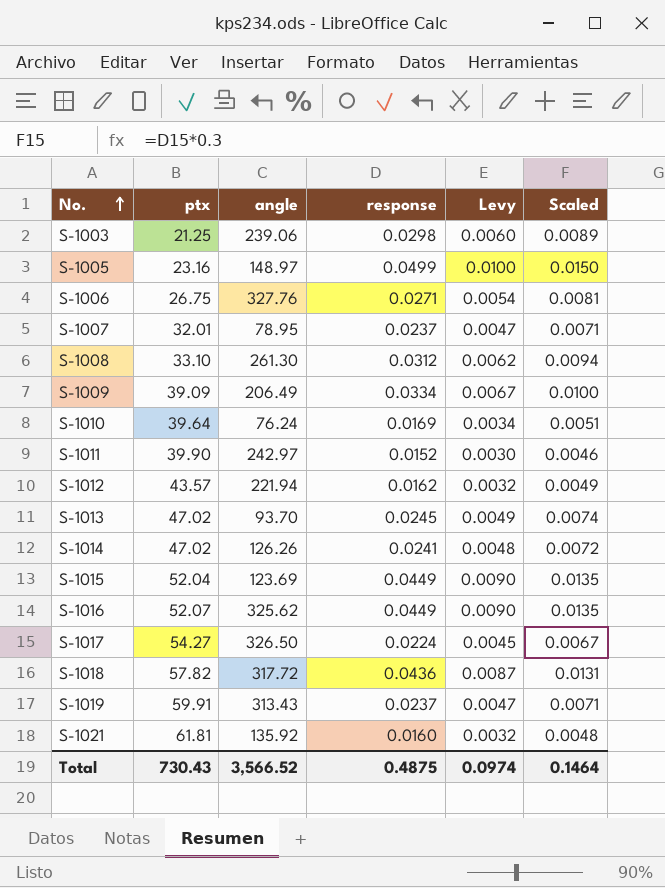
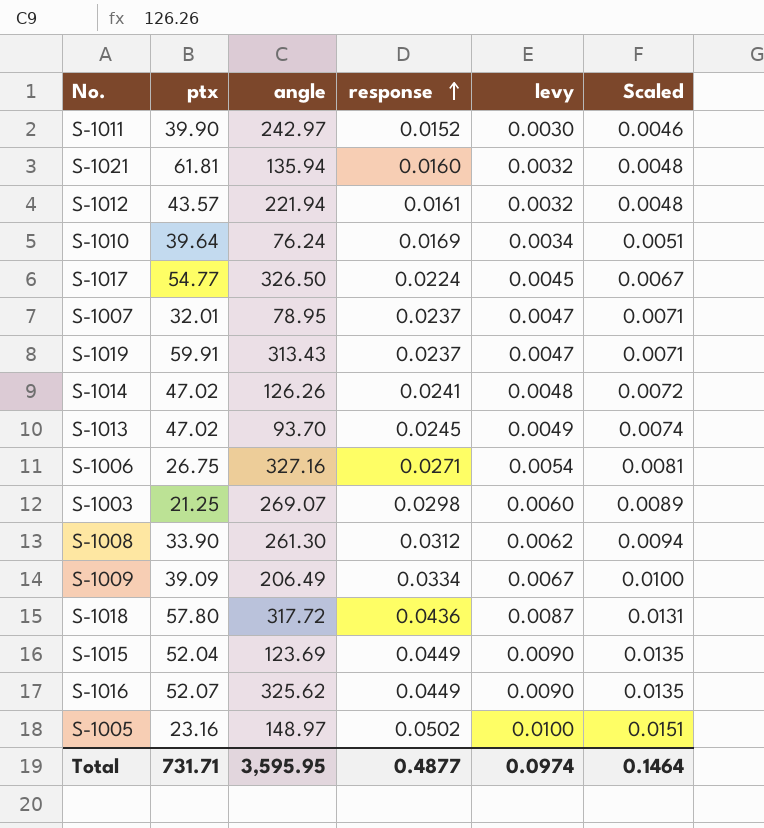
row order: No. ascending -> response ascending
column name: Levy -> levy
S-1021 | angle: 135.92 -> 135.94
S-1012 | response: 0.0162 -> 0.0161
S-1012 | Scaled: 0.0049 -> 0.0048
S-1017 | ptx: 54.27 -> 54.77
S-1006 | angle: 327.76 -> 327.16
S-1003 | angle: 239.06 -> 269.07
S-1008 | ptx: 33.10 -> 33.90
S-1018 | ptx: 57.82 -> 57.80
S-1005 | response: 0.0499 -> 0.0502
S-1005 | Scaled: 0.0150 -> 0.0151
Total | ptx: 730.43 -> 731.71
Total | angle: 3,566.52 -> 3,595.95
Total | response: 0.4875 -> 0.4877

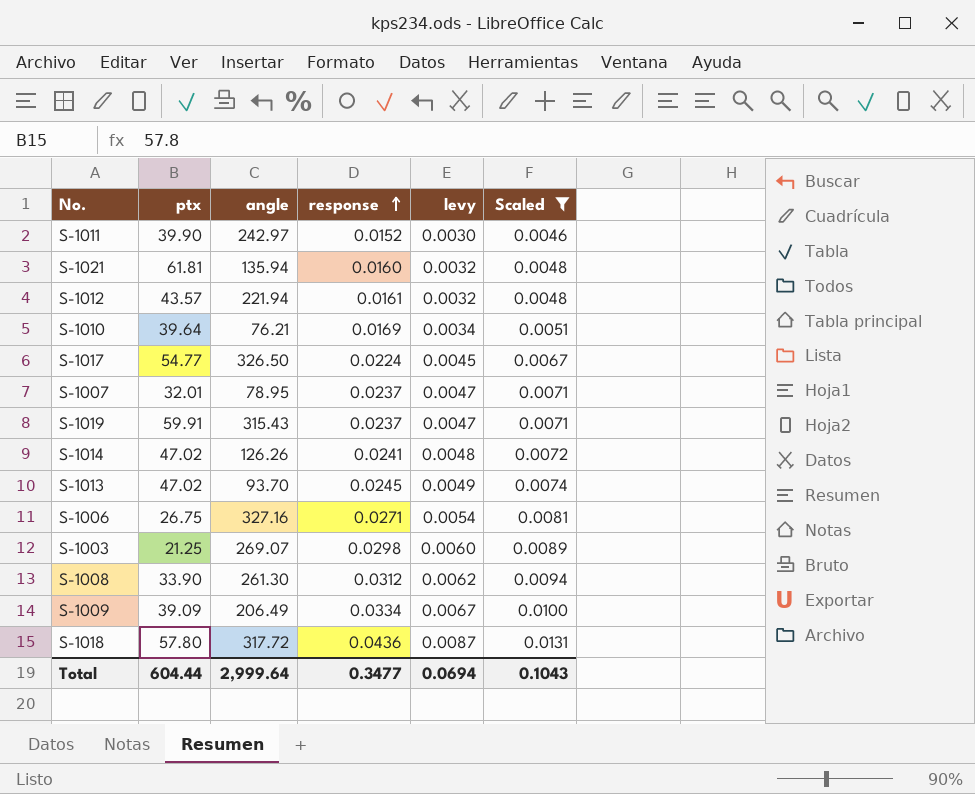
filter: none -> Scaled <= 0.0131
S-1010 | angle: 76.24 -> 76.21
S-1019 | angle: 313.43 -> 315.43
Total | ptx: 731.71 -> 604.44
Total | angle: 3,595.95 -> 2,999.64
Total | response: 0.4877 -> 0.3477
Total | levy: 0.0974 -> 0.0694
Total | Scaled: 0.1464 -> 0.1043

